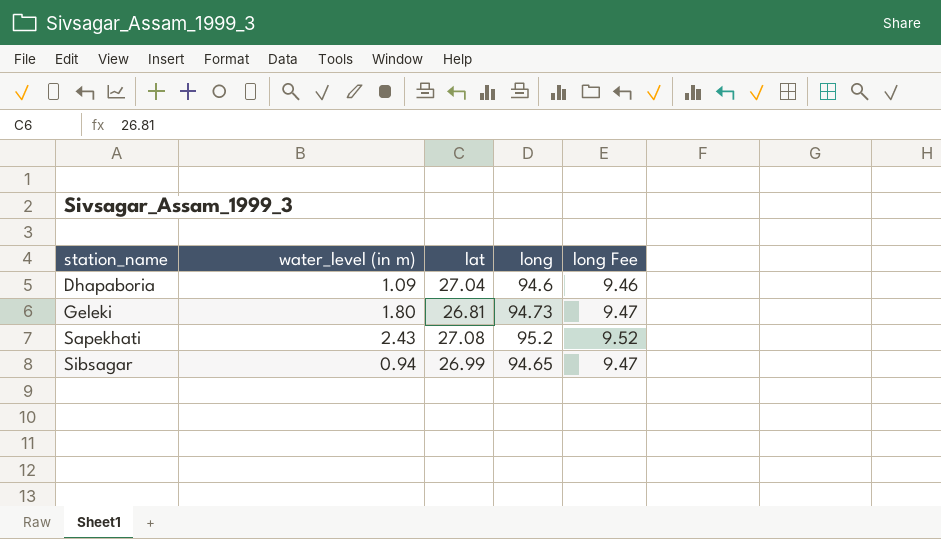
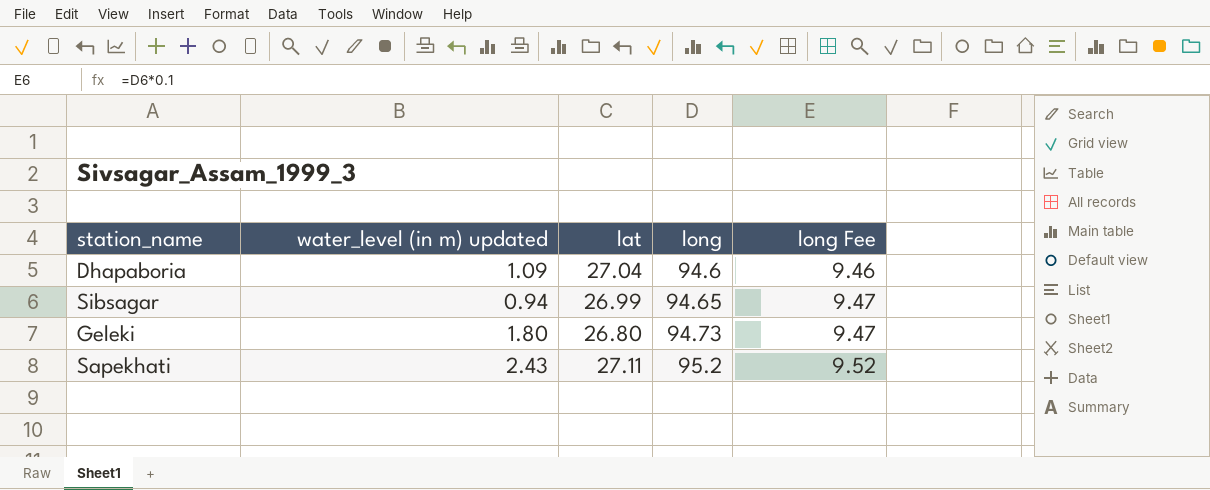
row order: station_name ascending -> long ascending
column name: water_level (in m) -> water_level (in m) updated
Geleki | lat: 26.81 -> 26.80
Sapekhati | lat: 27.08 -> 27.11

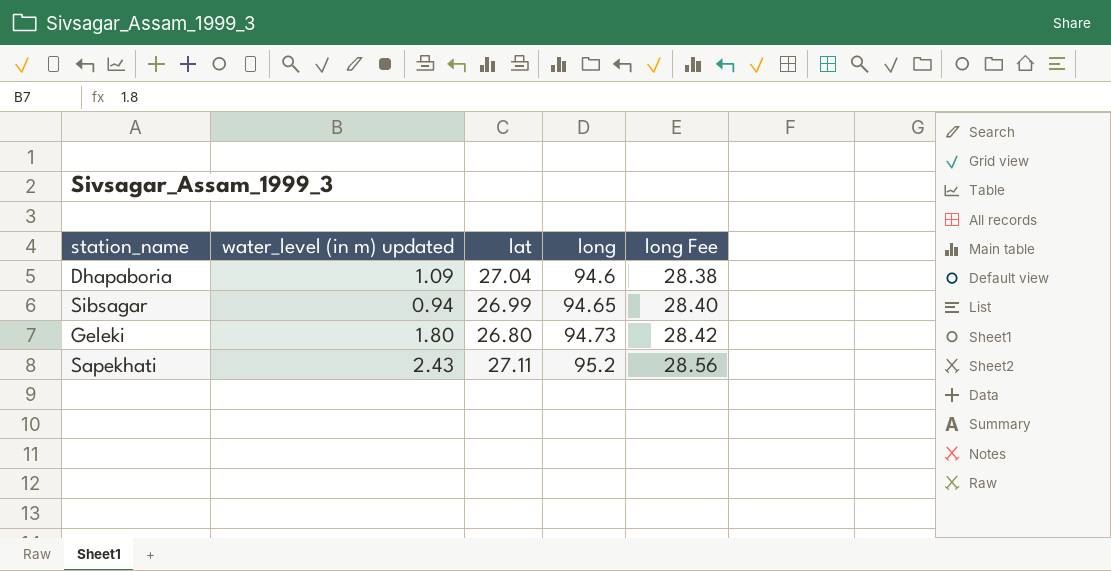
column long Fee | formula: [long] * 0.1 -> [long] * 0.3

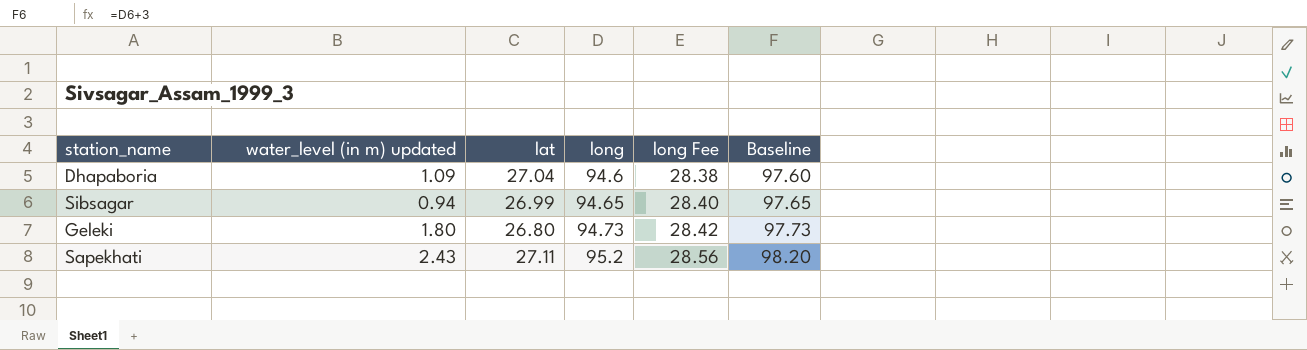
column Baseline | formula: none -> [long] + 3

